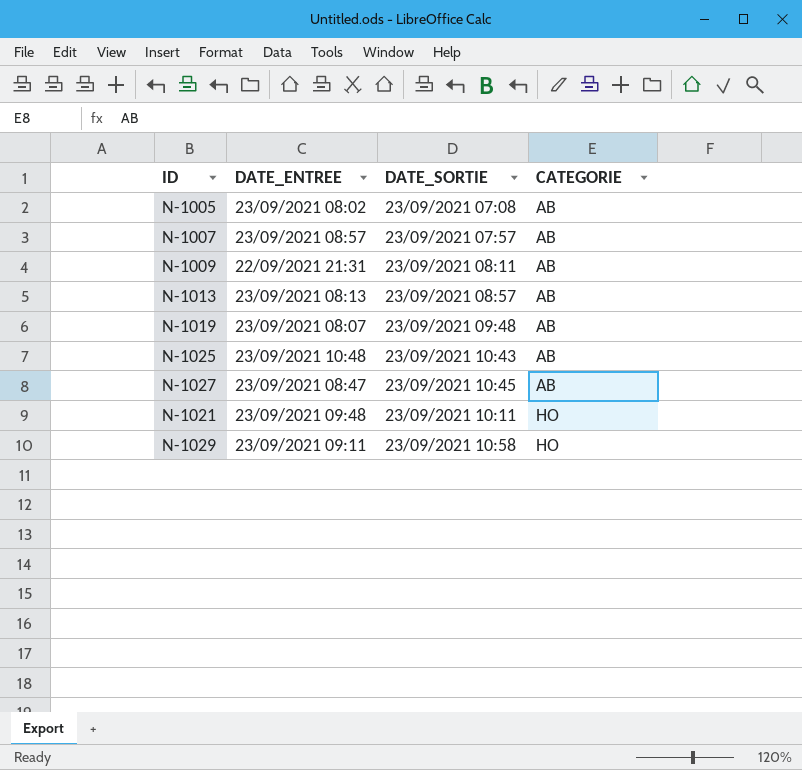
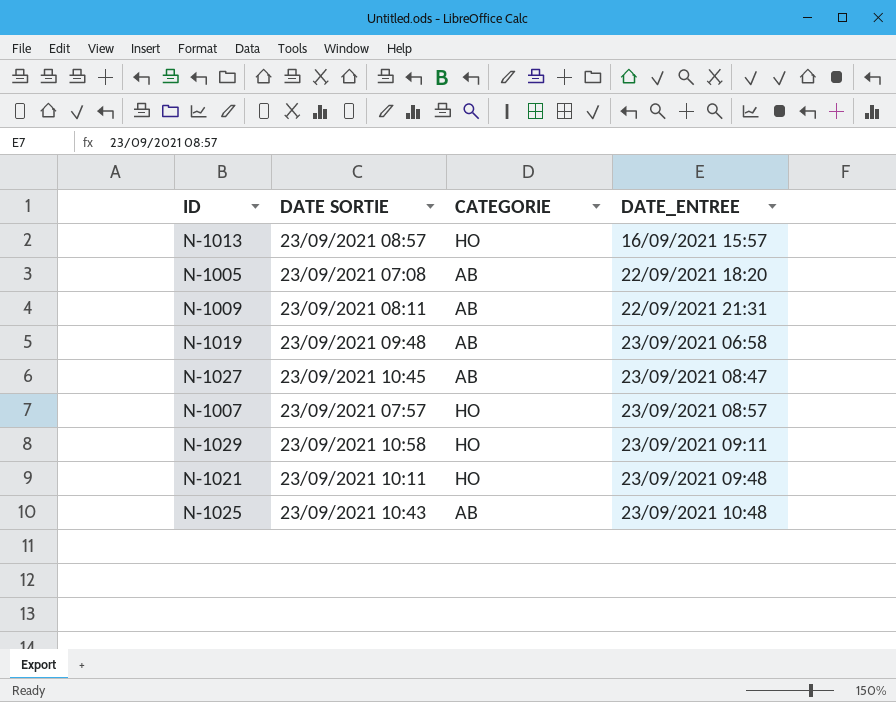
row order: CATEGORIE ascending -> DATE_ENTREE ascending
column name: DATE_SORTIE -> DATE SORTIE
column DATE_ENTREE | position: 2 -> 4
N-1013 | CATEGORIE: AB -> HO
N-1013 | DATE_ENTREE: 23/09/2021 08:13 -> 16/09/2021 15:57
N-1005 | DATE_ENTREE: 23/09/2021 08:02 -> 22/09/2021 18:20
N-1019 | DATE_ENTREE: 23/09/2021 08:07 -> 23/09/2021 06:58
N-1007 | CATEGORIE: AB -> HO

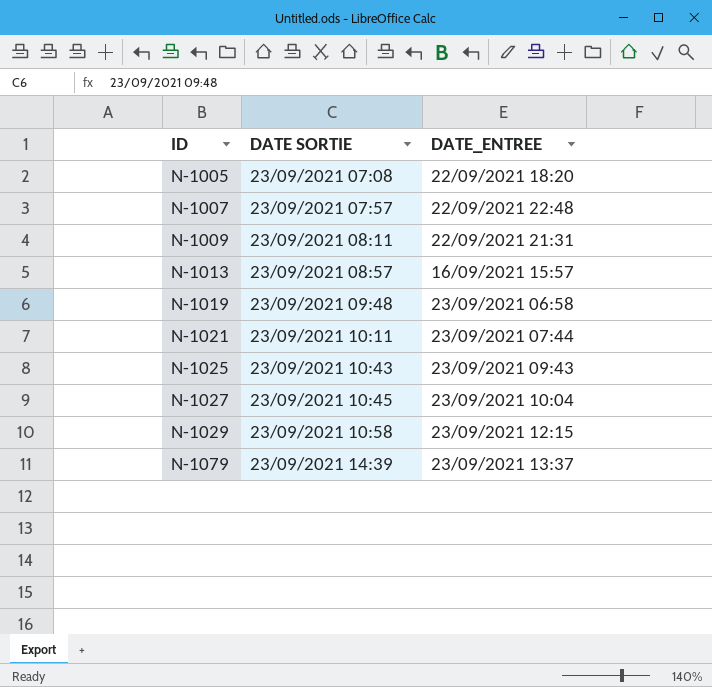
row order: DATE_ENTREE ascending -> ID ascending
column CATEGORIE | position: 3 -> none
N-1007 | DATE_ENTREE: 23/09/2021 08:57 -> 22/09/2021 22:48
N-1021 | DATE_ENTREE: 23/09/2021 09:48 -> 23/09/2021 07:44
N-1025 | DATE_ENTREE: 23/09/2021 10:48 -> 23/09/2021 09:43
N-1027 | DATE_ENTREE: 23/09/2021 08:47 -> 23/09/2021 10:04
N-1029 | DATE_ENTREE: 23/09/2021 09:11 -> 23/09/2021 12:15
row N-1079: none -> 23/09/2021 14:39 | 23/09/2021 13:37

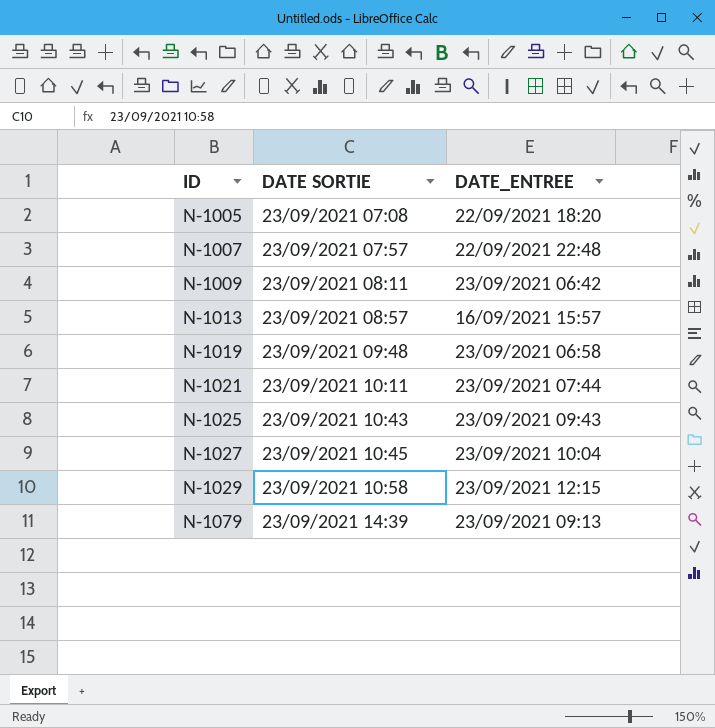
N-1009 | DATE_ENTREE: 22/09/2021 21:31 -> 23/09/2021 06:42
N-1079 | DATE_ENTREE: 23/09/2021 13:37 -> 23/09/2021 09:13

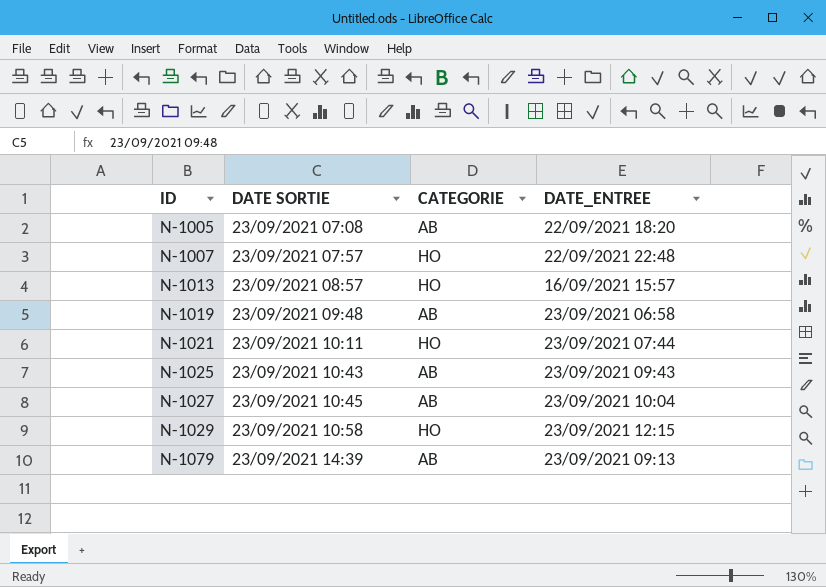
column CATEGORIE | position: none -> 3
row N-1009: 23/09/2021 08:11 | 23/09/2021 06:42 -> none

